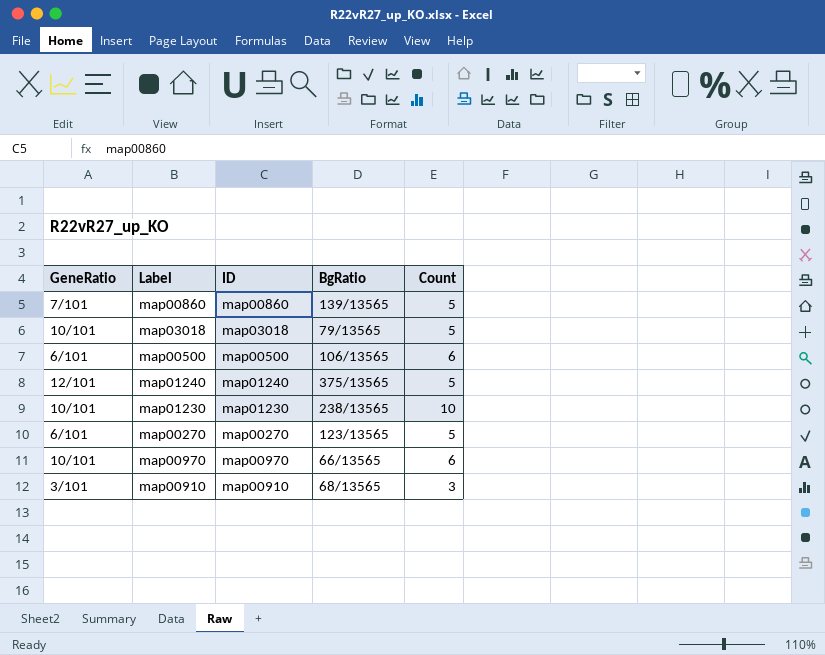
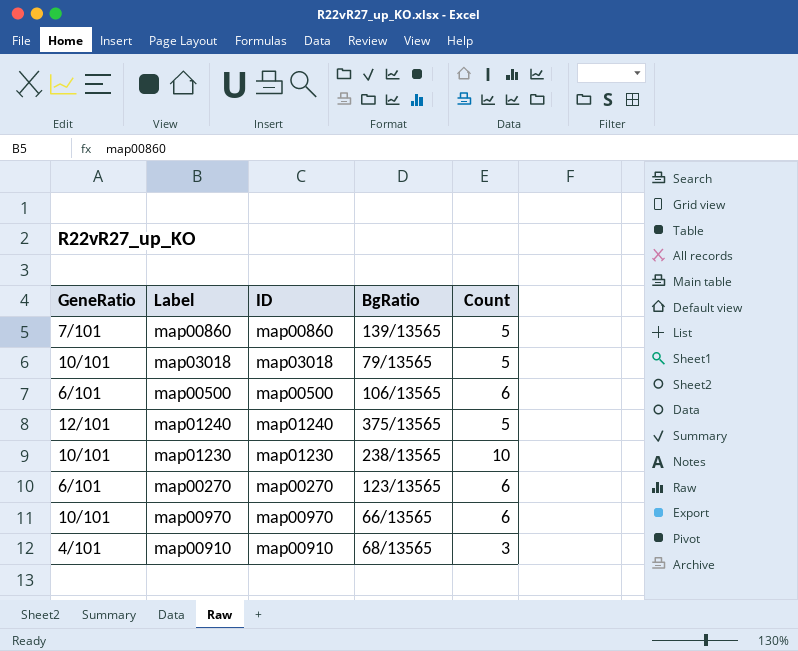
map00270 | Count: 5 -> 6
map00910 | GeneRatio: 3/101 -> 4/101

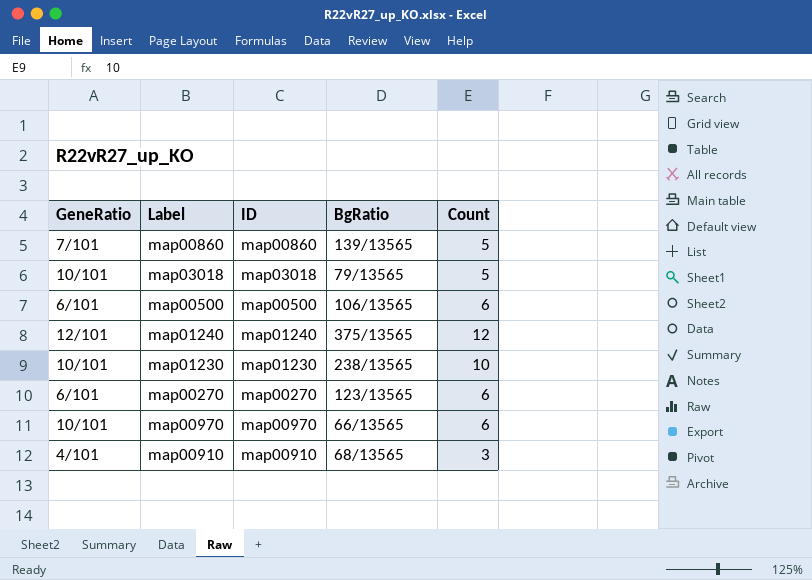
map01240 | Count: 5 -> 12

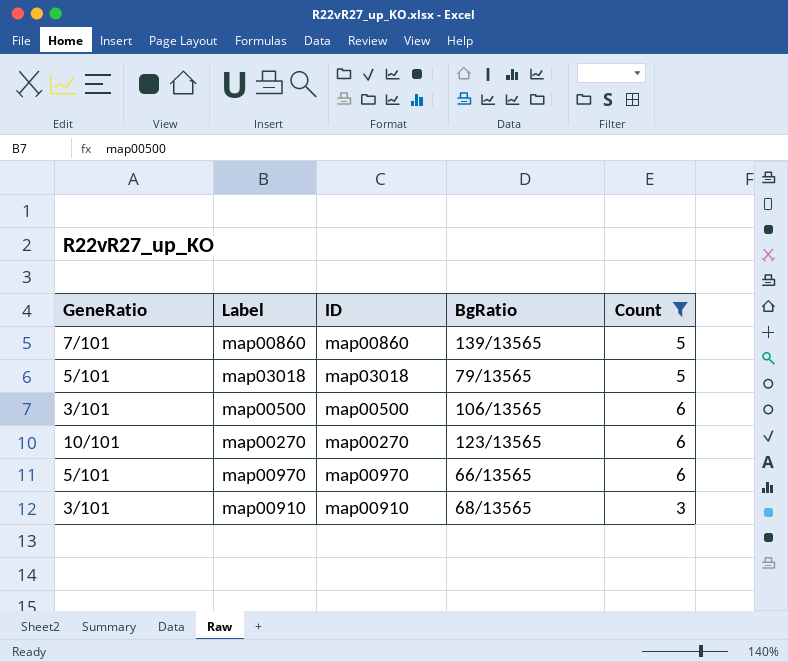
filter: none -> Count <= 6
map03018 | GeneRatio: 10/101 -> 5/101
map00500 | GeneRatio: 6/101 -> 3/101
map00270 | GeneRatio: 6/101 -> 10/101
map00970 | GeneRatio: 10/101 -> 5/101
map00910 | GeneRatio: 4/101 -> 3/101

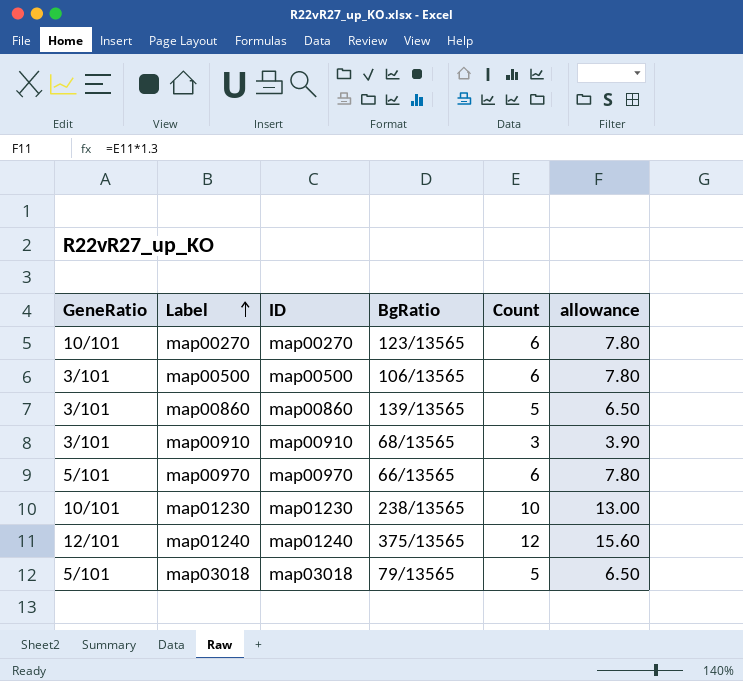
filter: Count <= 6 -> none
row order: none -> Label ascending
column allowance | formula: none -> [Count] * 1.3
map00860 | GeneRatio: 7/101 -> 3/101

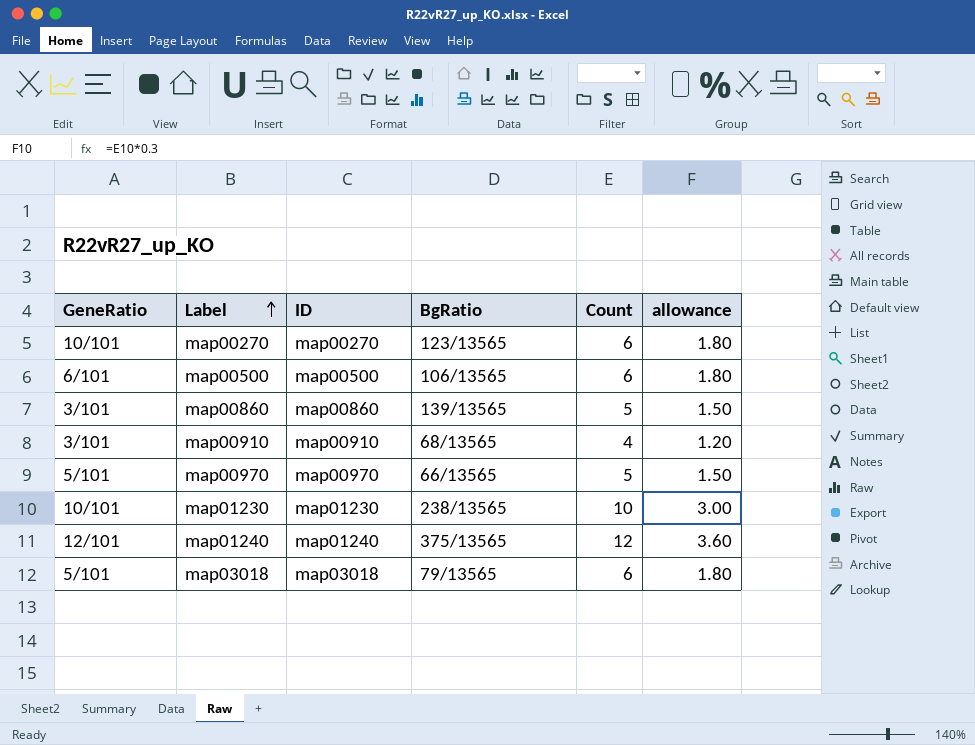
column allowance | formula: [Count] * 1.3 -> [Count] * 0.3
map00500 | GeneRatio: 3/101 -> 6/101
map00910 | Count: 3 -> 4
map00970 | Count: 6 -> 5
map03018 | Count: 5 -> 6

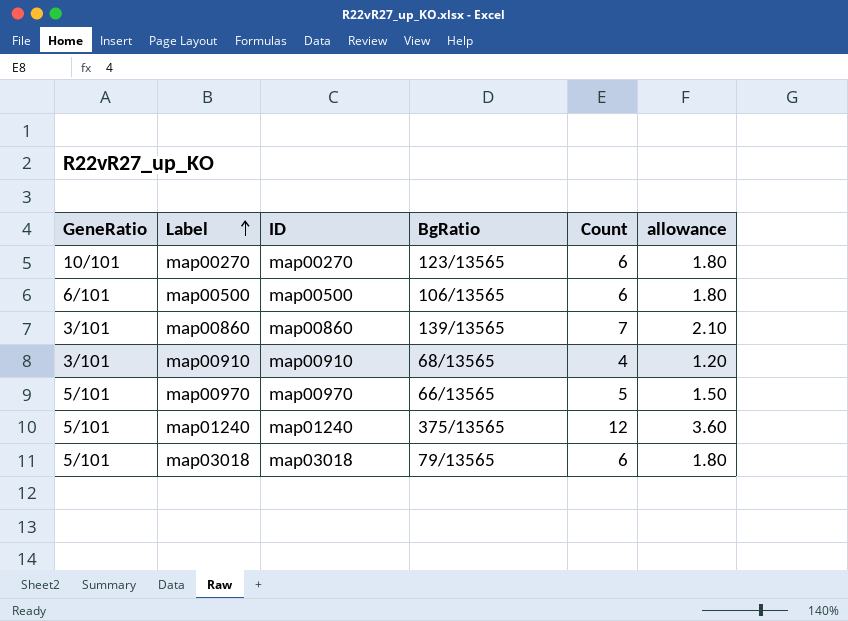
row map01230: 10/101 | map01230 | 238/13565 | 10 | 3.00 -> none
map00860 | Count: 5 -> 7
map00860 | allowance: 1.50 -> 2.10
map01240 | GeneRatio: 12/101 -> 5/101

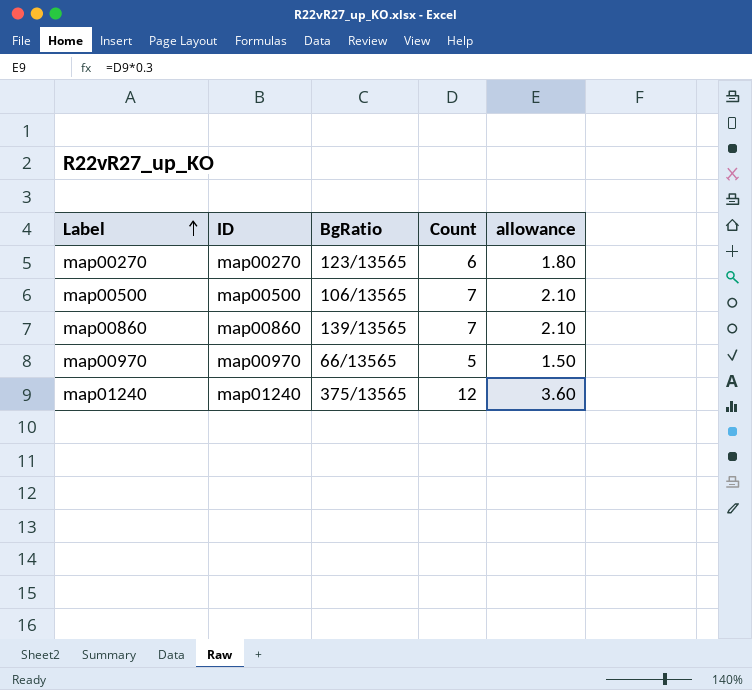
column GeneRatio | position: 1 -> none
row map00910: 3/101 | map00910 | 68/13565 | 4 | 1.20 -> none
row map03018: 5/101 | map03018 | 79/13565 | 6 | 1.80 -> none
map00500 | Count: 6 -> 7
map00500 | allowance: 1.80 -> 2.10

